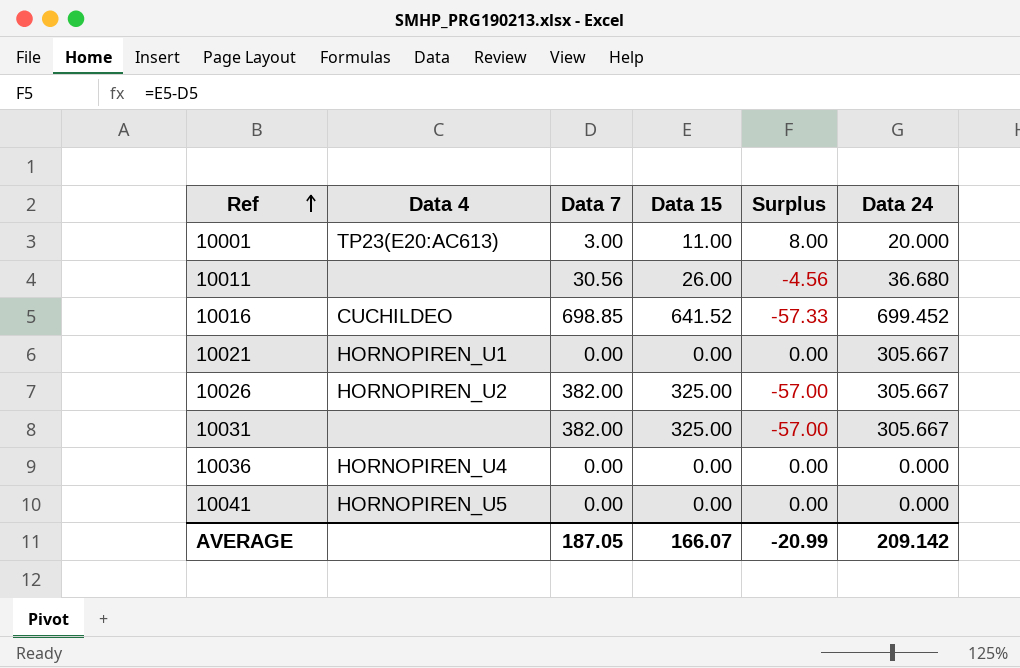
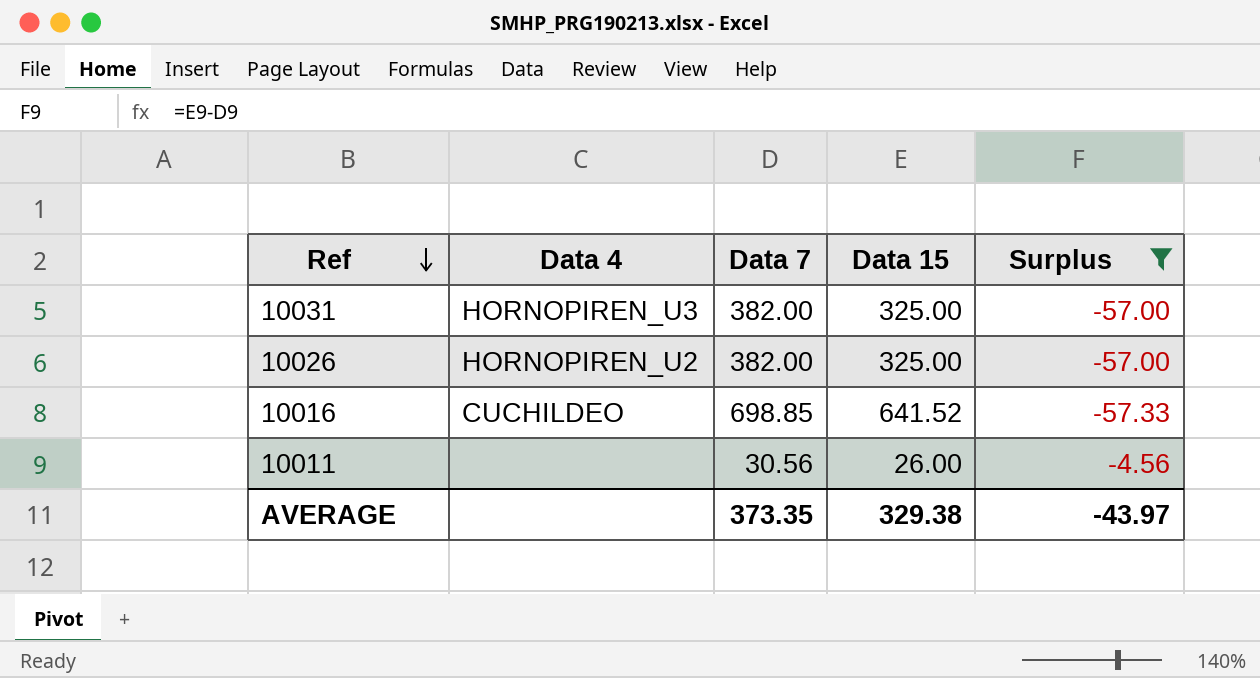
filter: none -> Surplus <= -4.56
row order: Ref ascending -> Ref descending
column Data 24 | position: 6 -> none
10031 | Data 4: none -> HORNOPIREN_U3
AVERAGE | Data 7: 187.05 -> 373.35
AVERAGE | Data 15: 166.07 -> 329.38
AVERAGE | Surplus: -20.99 -> -43.97

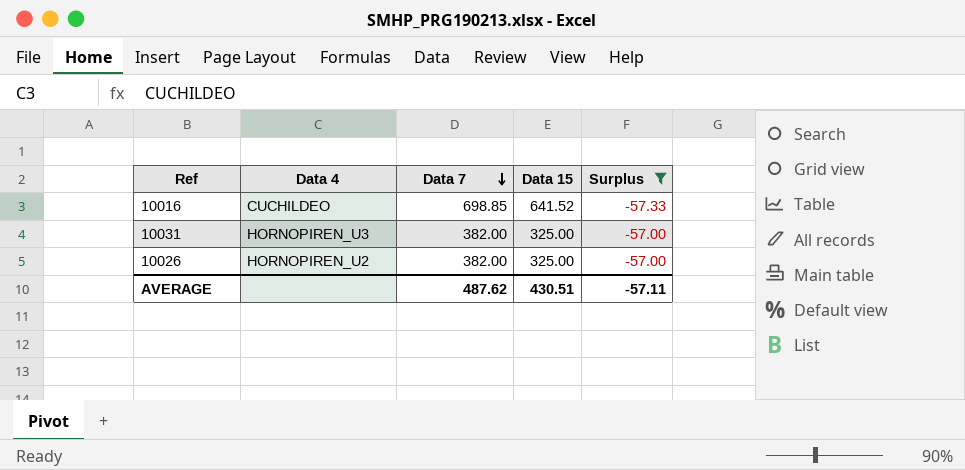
row order: Ref descending -> Data 7 descending
row 10011: none | 30.56 | 26.00 | -4.56 -> none
AVERAGE | Data 7: 373.35 -> 487.62
AVERAGE | Data 15: 329.38 -> 430.51
AVERAGE | Surplus: -43.97 -> -57.11

